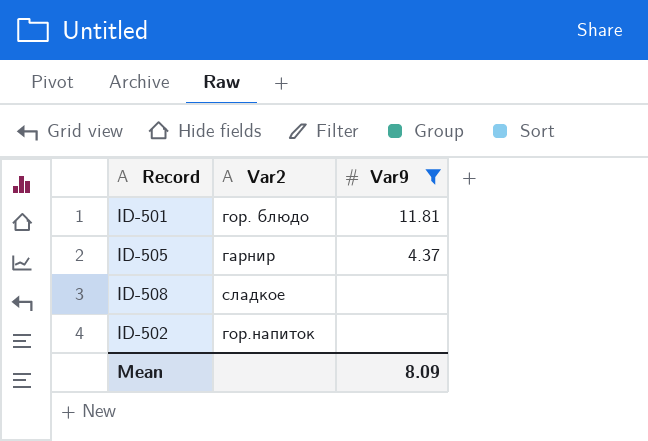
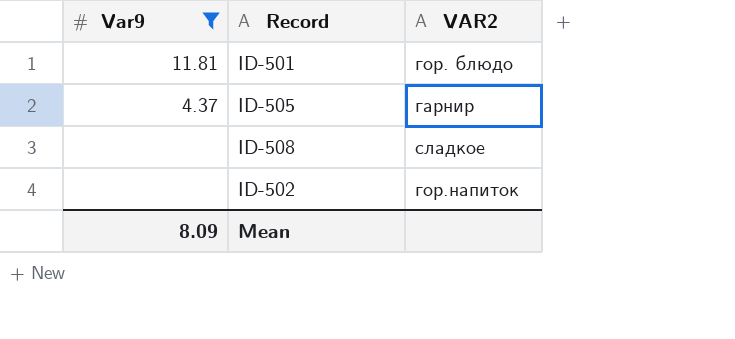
column Var9 | position: 3 -> 1
column name: Var2 -> VAR2

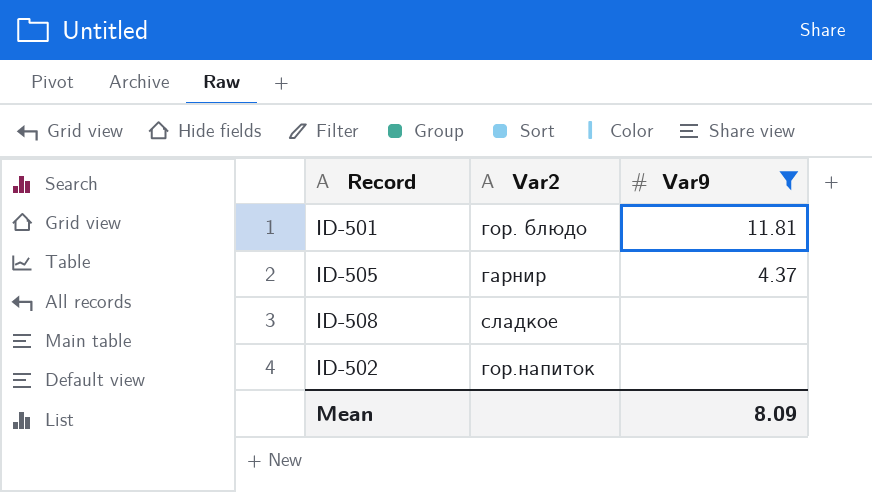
column name: VAR2 -> Var2
column Var9 | position: 1 -> 3

